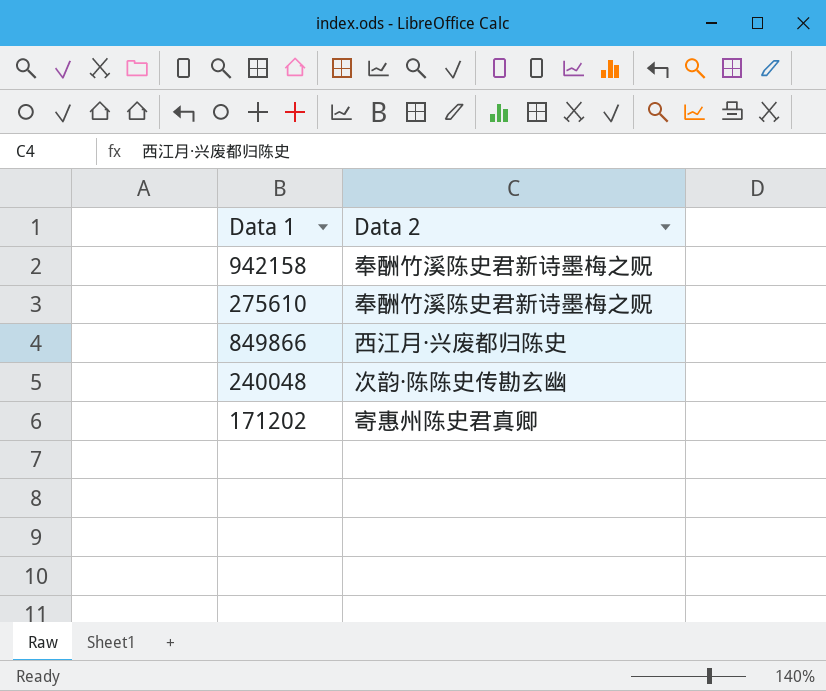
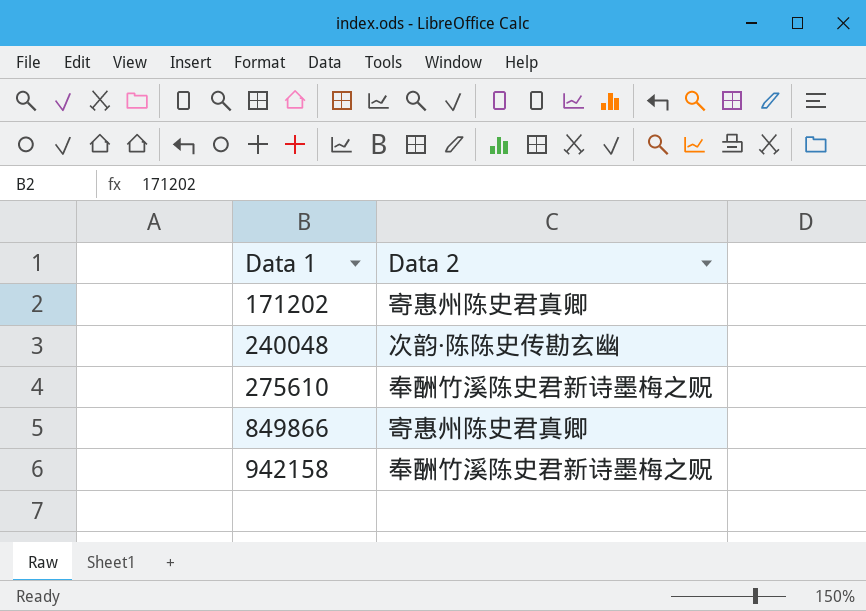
row order: none -> Data 1 ascending
849866 | Data 2: 西江月·兴废都归陈史 -> 寄惠州陈史君真卿

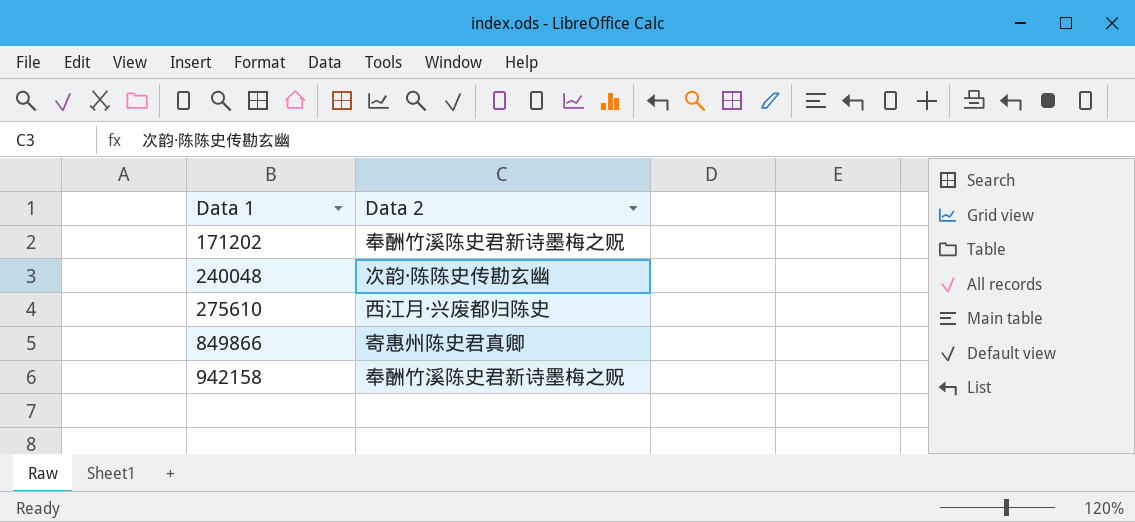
171202 | Data 2: 寄惠州陈史君真卿 -> 奉酬竹溪陈史君新诗墨梅之贶
275610 | Data 2: 奉酬竹溪陈史君新诗墨梅之贶 -> 西江月·兴废都归陈史

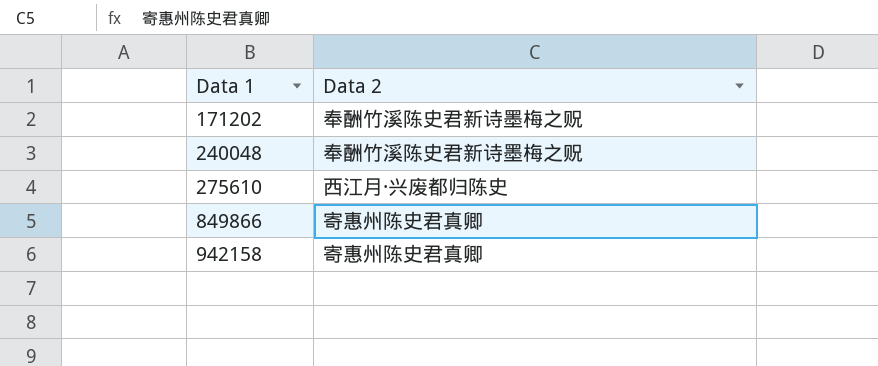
240048 | Data 2: 次韵·陈陈史传勘玄幽 -> 奉酬竹溪陈史君新诗墨梅之贶
942158 | Data 2: 奉酬竹溪陈史君新诗墨梅之贶 -> 寄惠州陈史君真卿

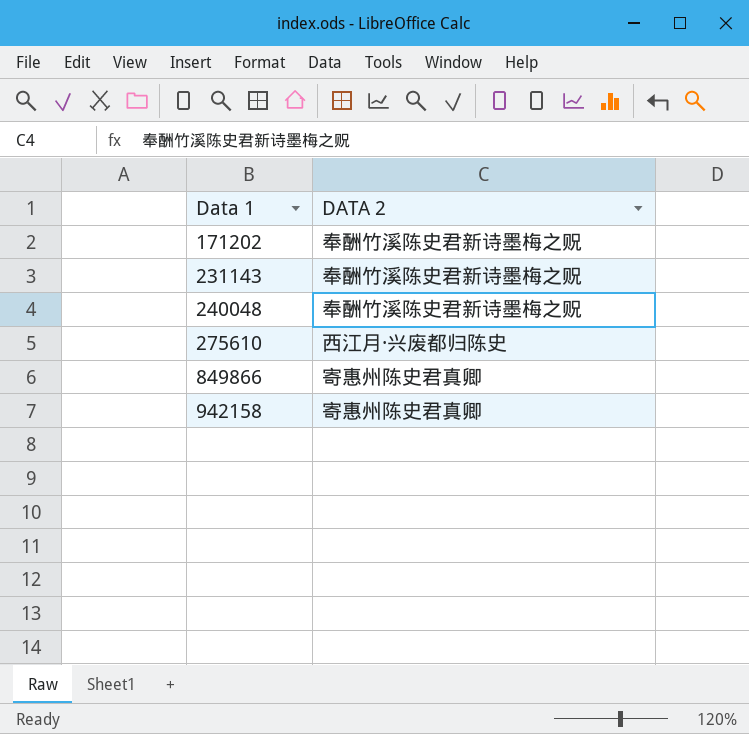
column name: Data 2 -> DATA 2
row 231143: none -> 奉酬竹溪陈史君新诗墨梅之贶

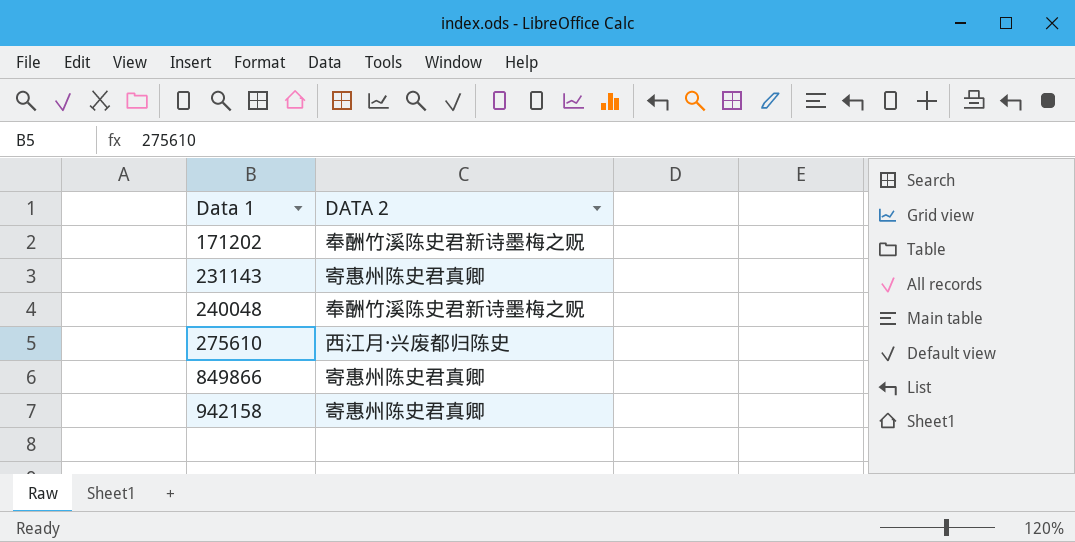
231143 | DATA 2: 奉酬竹溪陈史君新诗墨梅之贶 -> 寄惠州陈史君真卿

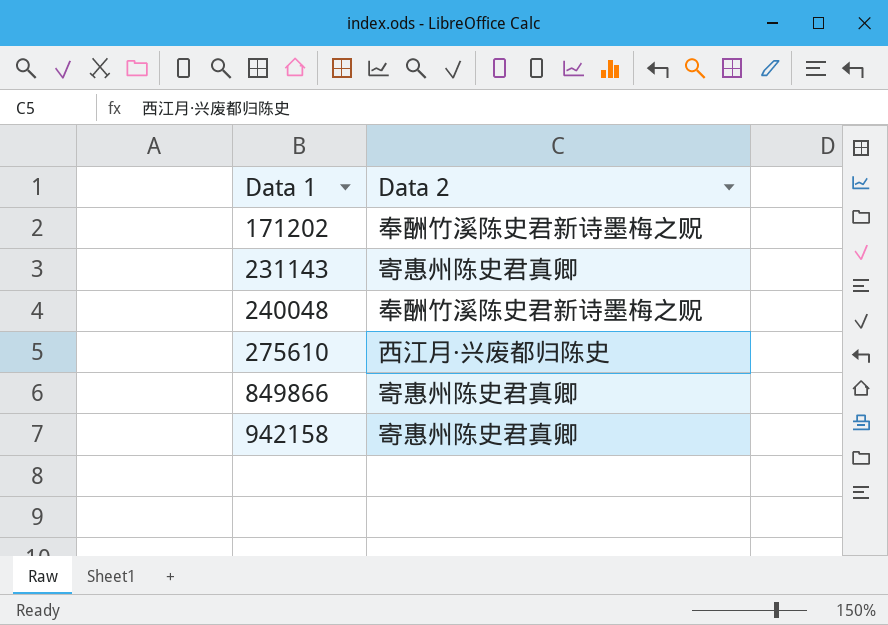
column name: DATA 2 -> Data 2

